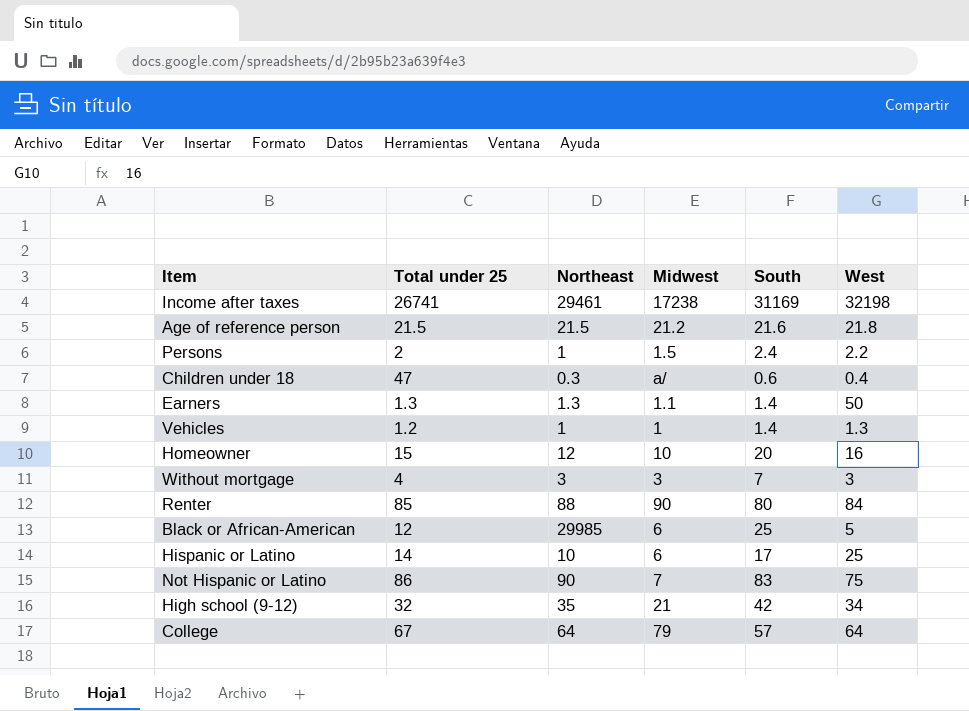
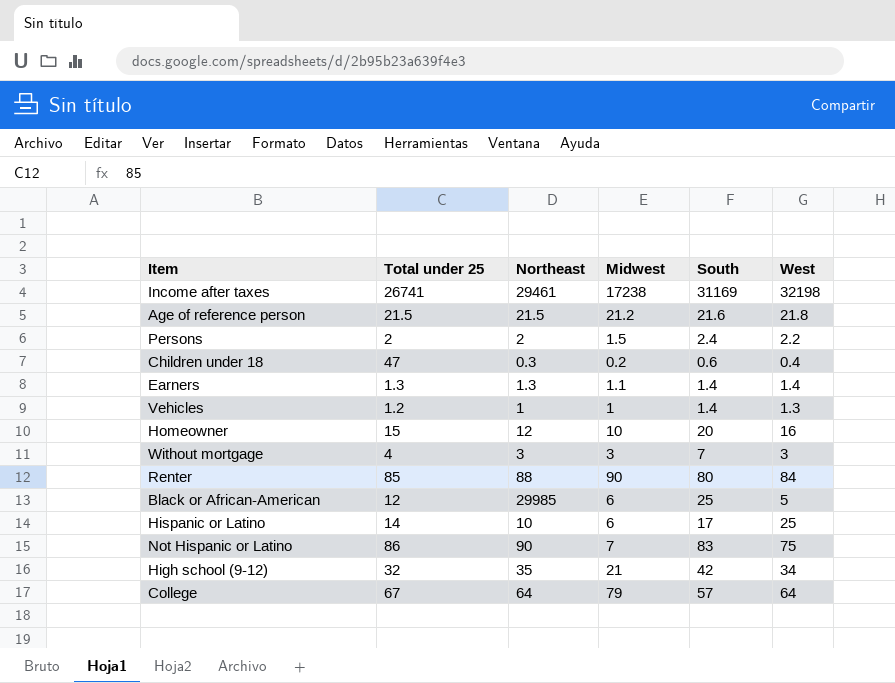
Persons | Northeast: 1 -> 2
Children under 18 | Midwest: a/ -> 0.2
Earners | West: 50 -> 1.4

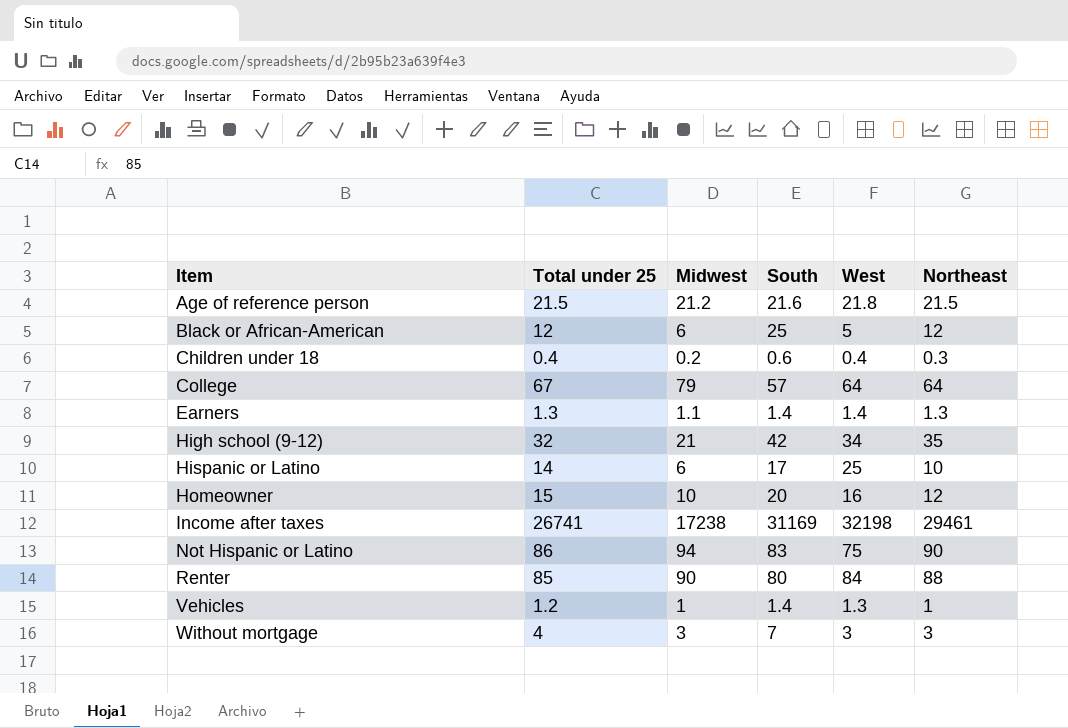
row order: none -> Item ascending
column Northeast | position: 3 -> 6
row Persons: 2 | 2 | 1.5 | 2.4 | 2.2 -> none
Black or African-American | Northeast: 29985 -> 12
Children under 18 | Total under 25: 47 -> 0.4
Not Hispanic or Latino | Midwest: 7 -> 94

